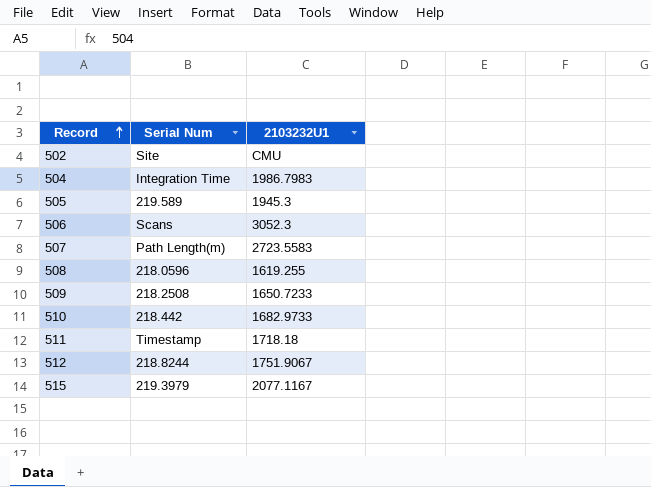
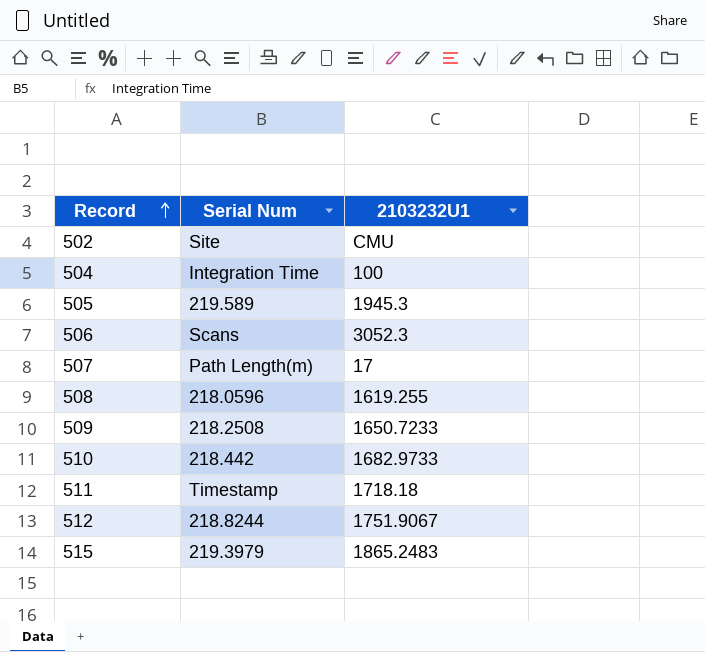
504 | 2103232U1: 1986.7983 -> 100
507 | 2103232U1: 2723.5583 -> 17
515 | 2103232U1: 2077.1167 -> 1865.2483

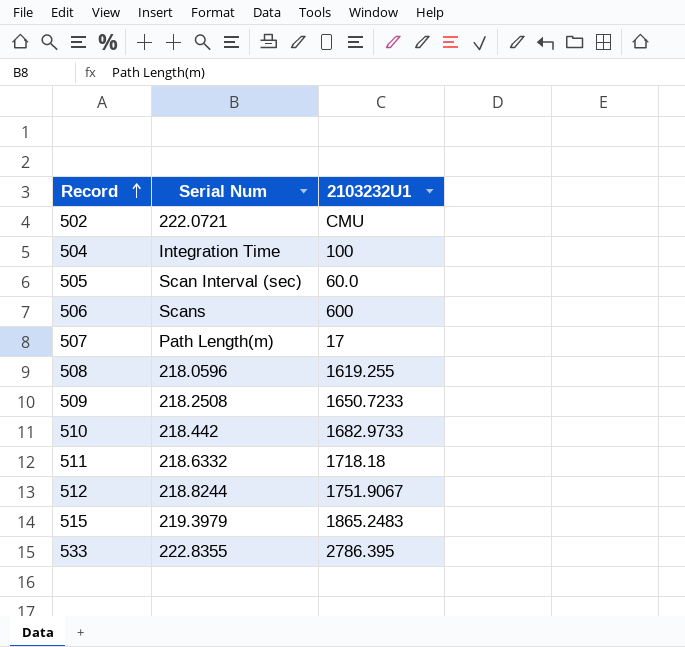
502 | Serial Num: Site -> 222.0721
505 | Serial Num: 219.589 -> Scan Interval (sec)
505 | 2103232U1: 1945.3 -> 60.0
506 | 2103232U1: 3052.3 -> 600
511 | Serial Num: Timestamp -> 218.6332
row 533: none -> 222.8355 | 2786.395

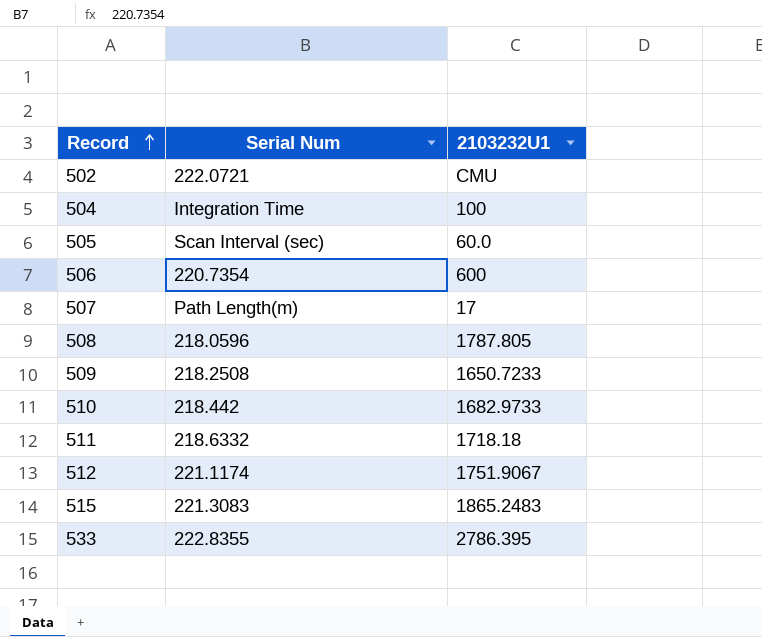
506 | Serial Num: Scans -> 220.7354
508 | 2103232U1: 1619.255 -> 1787.805
512 | Serial Num: 218.8244 -> 221.1174
515 | Serial Num: 219.3979 -> 221.3083

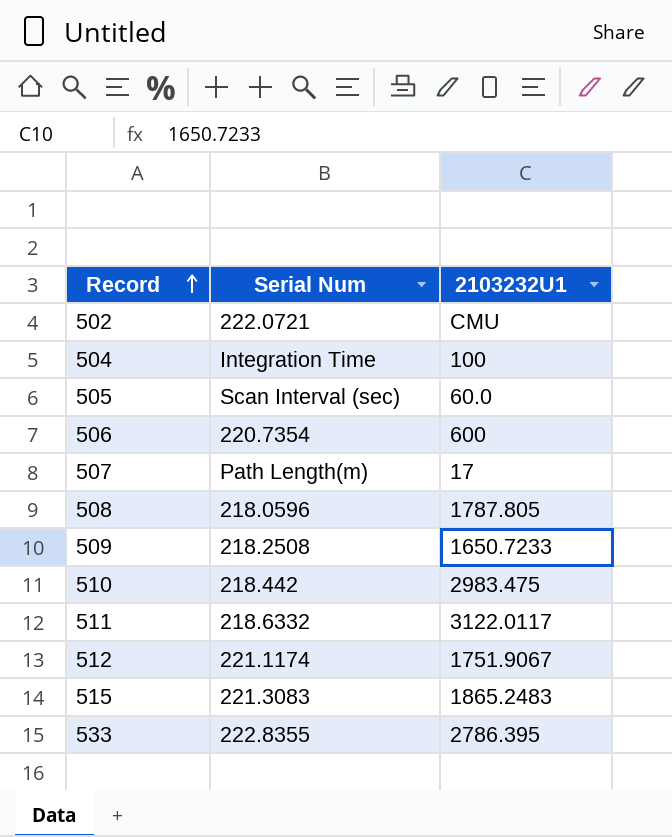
510 | 2103232U1: 1682.9733 -> 2983.475
511 | 2103232U1: 1718.18 -> 3122.0117

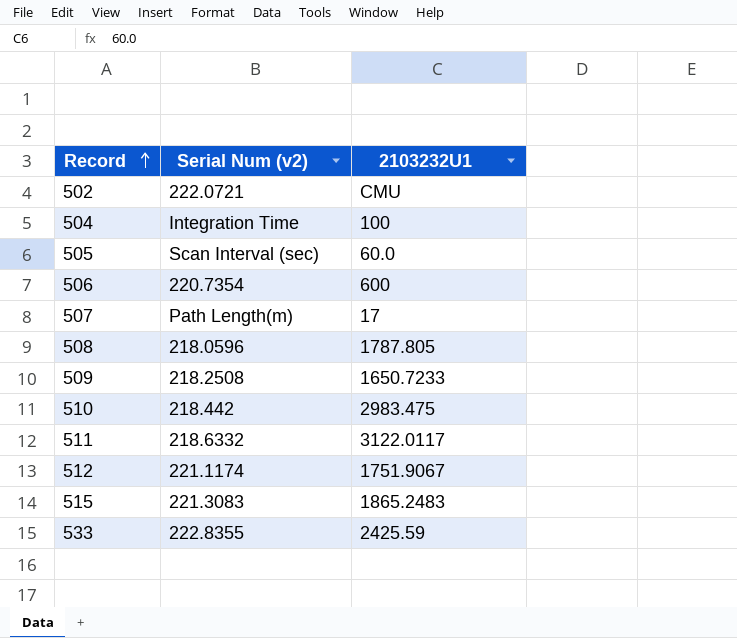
column name: Serial Num -> Serial Num (v2)
533 | 2103232U1: 2786.395 -> 2425.59

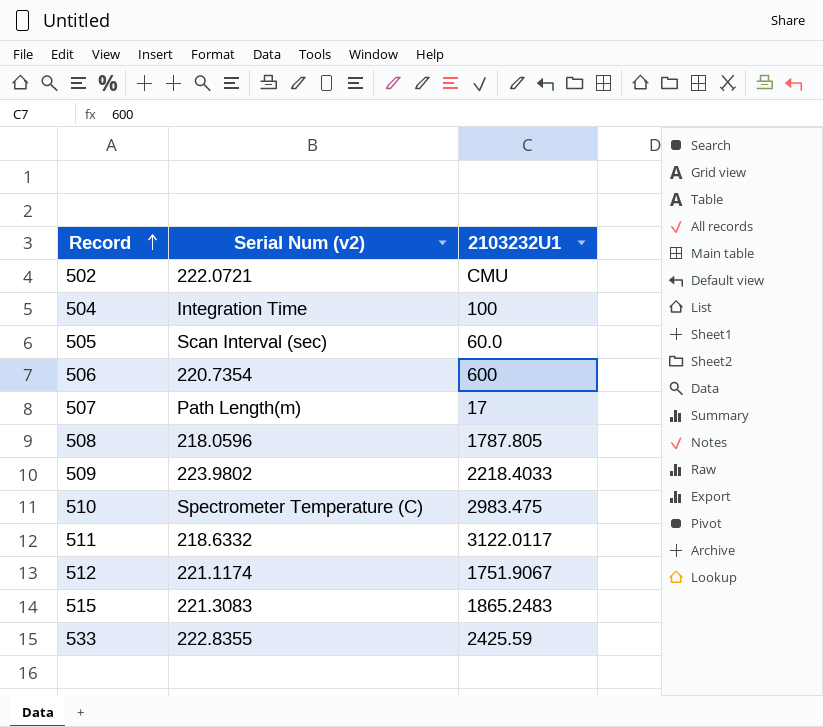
509 | Serial Num (v2): 218.2508 -> 223.9802
509 | 2103232U1: 1650.7233 -> 2218.4033
510 | Serial Num (v2): 218.442 -> Spectrometer Temperature (C)

